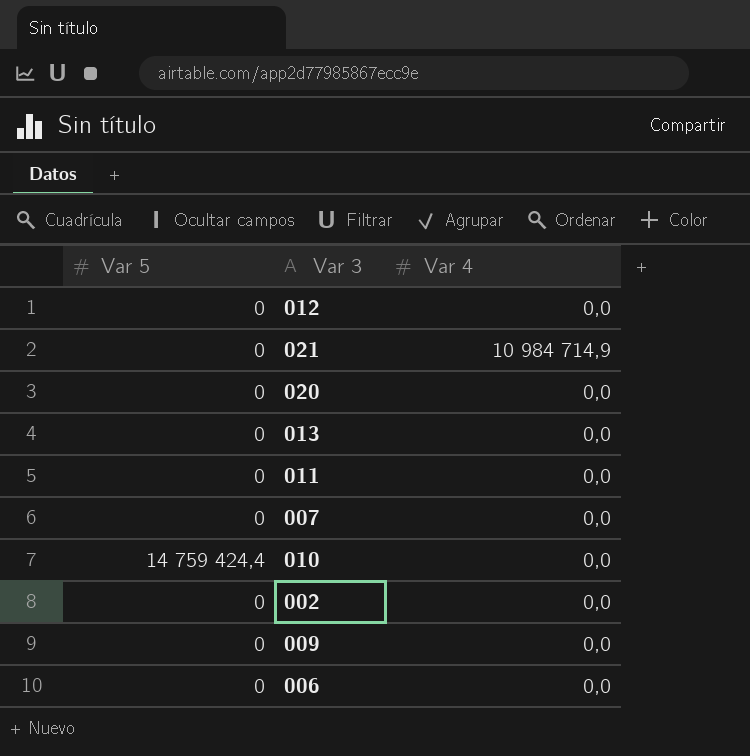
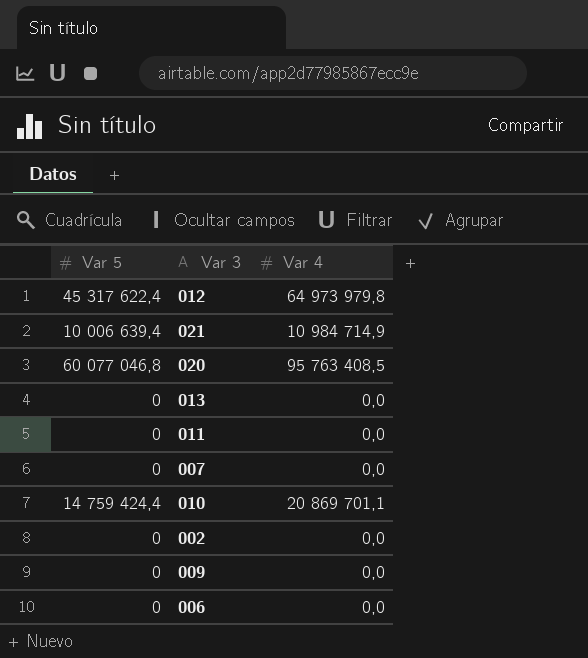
012 | Var 5: 0 -> 45 317 622,4
012 | Var 4: 0,0 -> 64 973 979,8
021 | Var 5: 0 -> 10 006 639,4
020 | Var 5: 0 -> 60 077 046,8
020 | Var 4: 0,0 -> 95 763 408,5
010 | Var 4: 0,0 -> 20 869 701,1

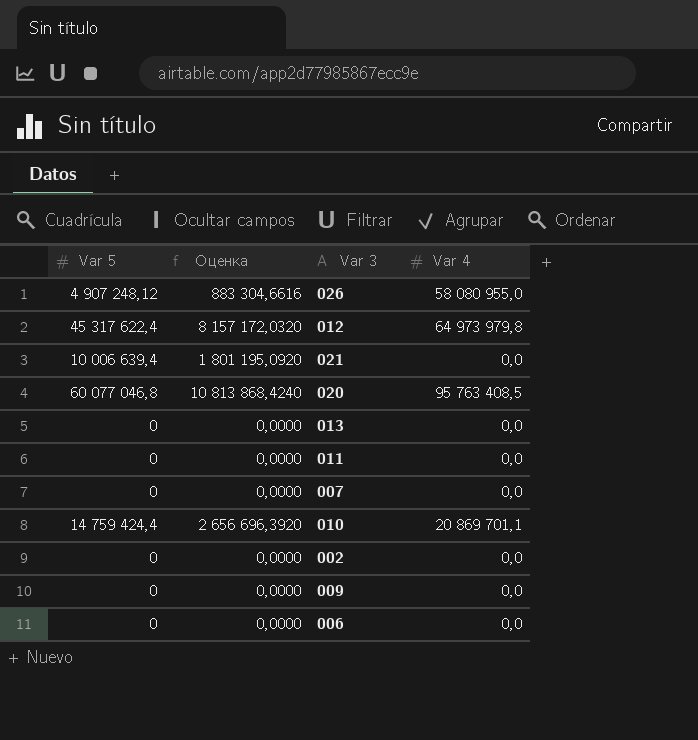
column Оценка | formula: none -> [Var 5] * 0,18
row 026: none -> 4 907 248,12 | 883 304,6616 | 58 080 955,0
021 | Var 4: 10 984 714,9 -> 0,0

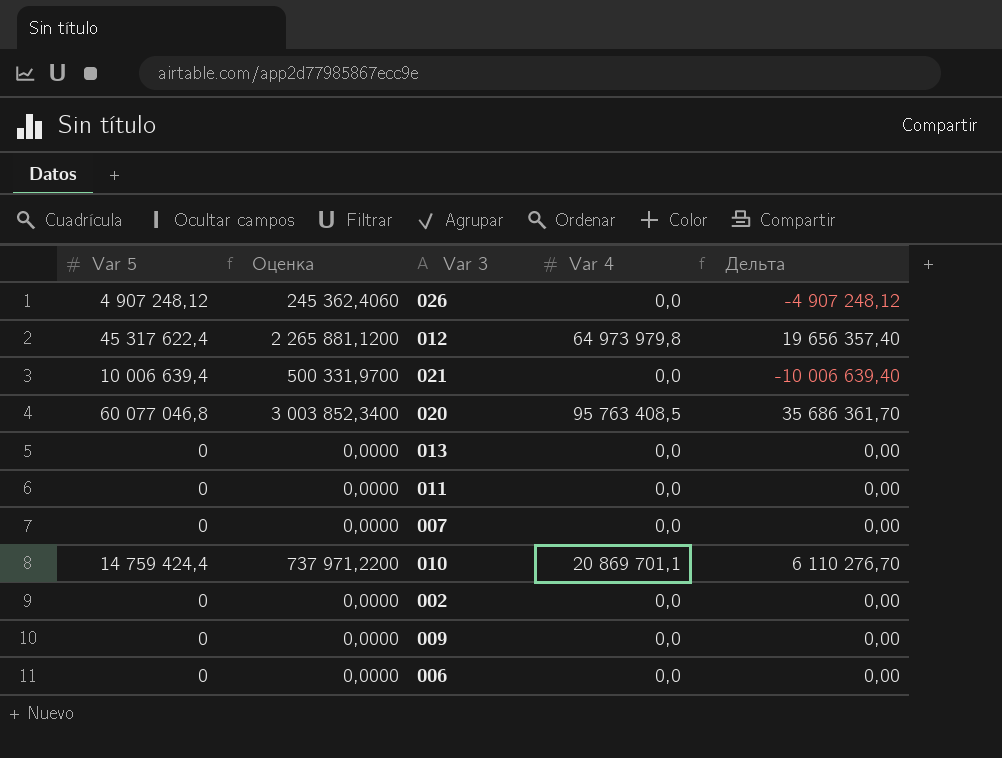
column Оценка | formula: [Var 5] * 0,18 -> [Var 5] * 0,05
column Дельта | formula: none -> [Var 4] - [Var 5]
026 | Var 4: 58 080 955,0 -> 0,0

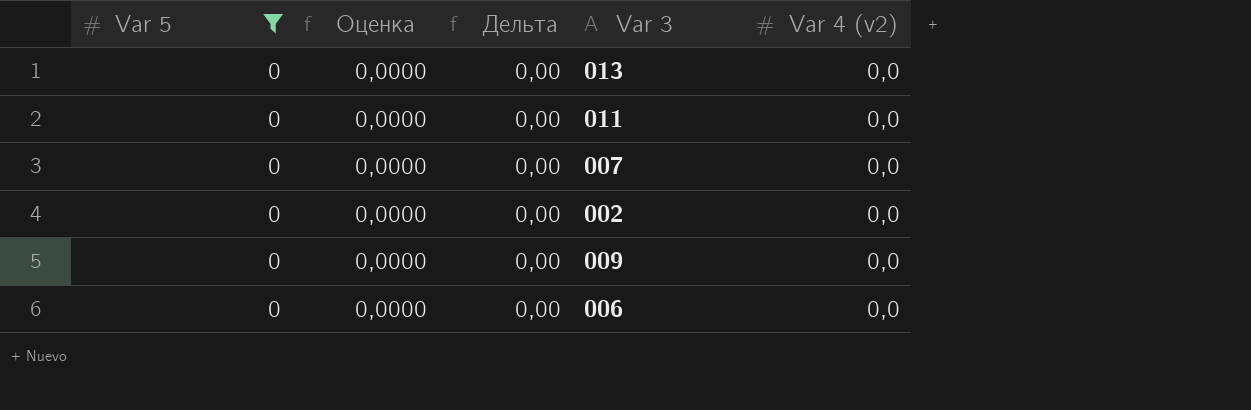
filter: none -> Var 5 = 0
column Дельта | position: 5 -> 3
column name: Var 4 -> Var 4 (v2)

